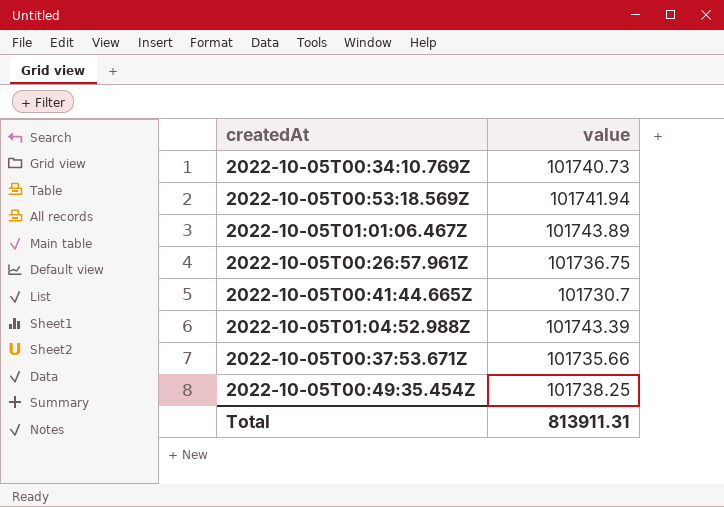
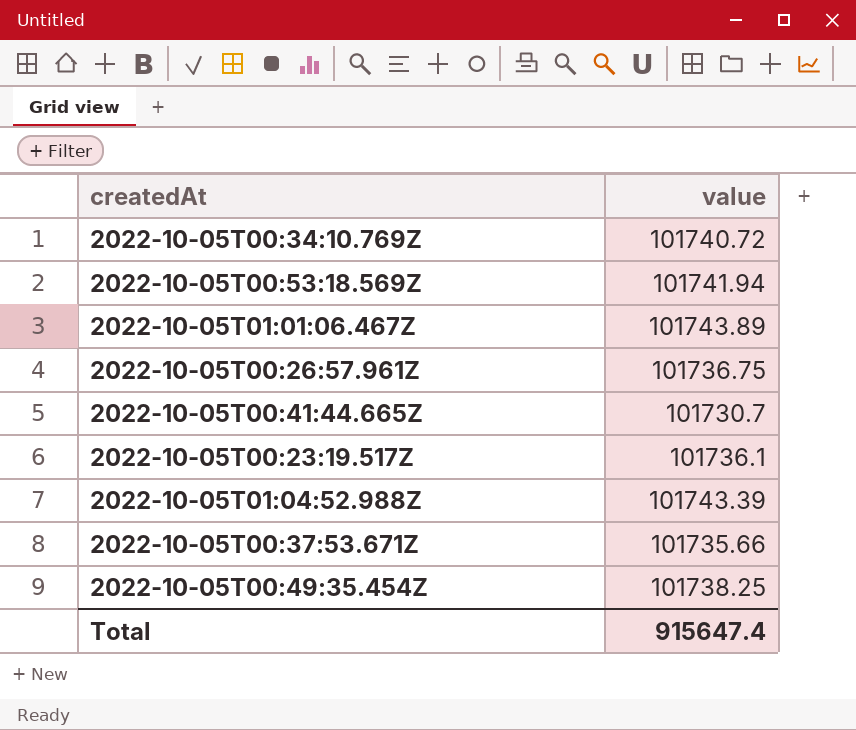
2022-10-05T00:34:10.769Z | value: 101740.73 -> 101740.72
row 2022-10-05T00:23:19.517Z: none -> 101736.1
Total | value: 813911.31 -> 915647.4

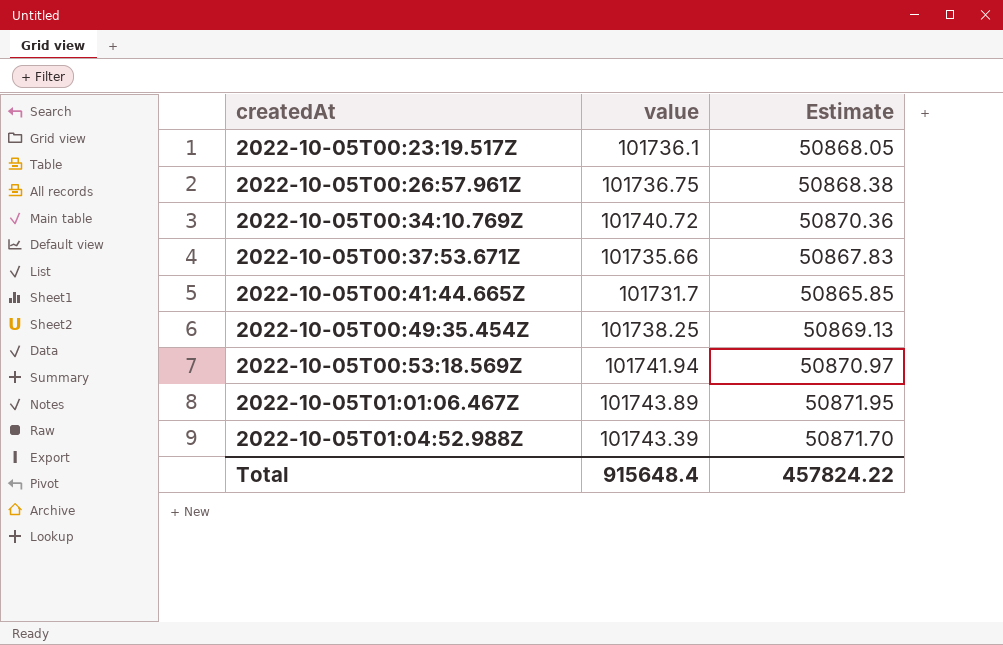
row order: none -> createdAt ascending
column Estimate | formula: none -> [value] * 0.5
2022-10-05T00:41:44.665Z | value: 101730.7 -> 101731.7
Total | value: 915647.4 -> 915648.4

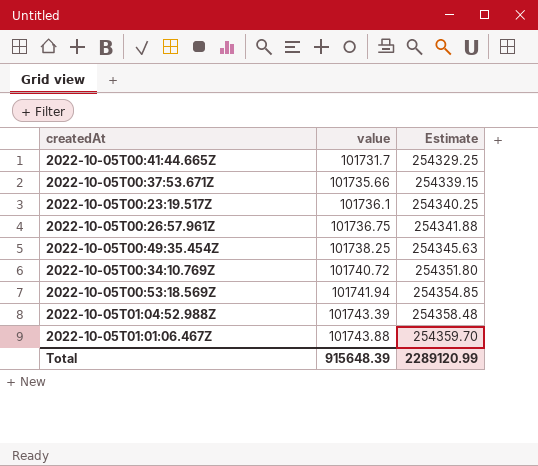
row order: createdAt ascending -> value ascending
column Estimate | formula: [value] * 0.5 -> [value] * 2.5
2022-10-05T01:01:06.467Z | value: 101743.89 -> 101743.88
Total | value: 915648.4 -> 915648.39
Total | Estimate: 457824.22 -> 2289120.99

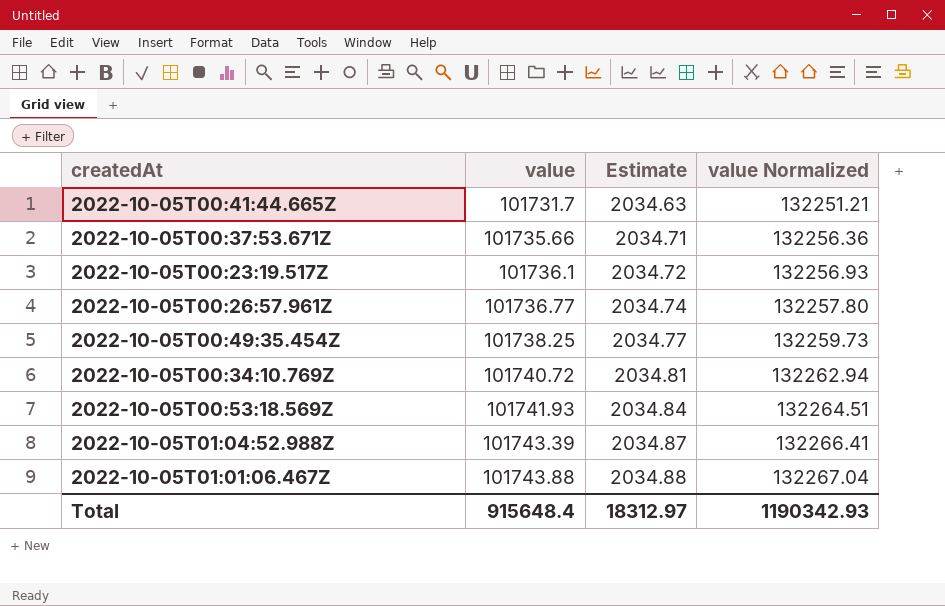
column Estimate | formula: [value] * 2.5 -> [value] * 0.02
column value Normalized | formula: none -> [value] * 1.3
2022-10-05T00:26:57.961Z | value: 101736.75 -> 101736.77
2022-10-05T00:53:18.569Z | value: 101741.94 -> 101741.93
Total | value: 915648.39 -> 915648.4
Total | Estimate: 2289120.99 -> 18312.97

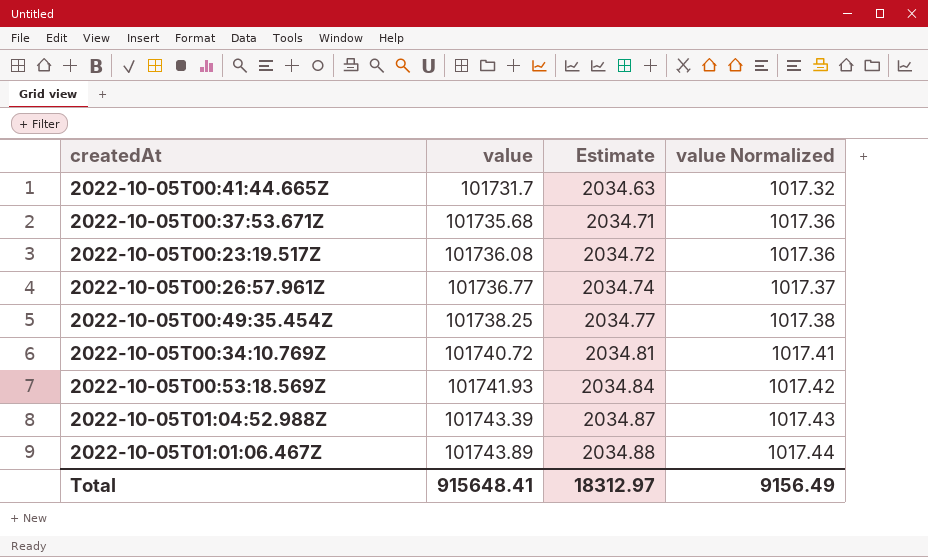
column value Normalized | formula: [value] * 1.3 -> [value] * 0.01
2022-10-05T00:37:53.671Z | value: 101735.66 -> 101735.68
2022-10-05T00:23:19.517Z | value: 101736.1 -> 101736.08
2022-10-05T01:01:06.467Z | value: 101743.88 -> 101743.89
Total | value: 915648.4 -> 915648.41
Total | value Normalized: 1190342.93 -> 9156.49

